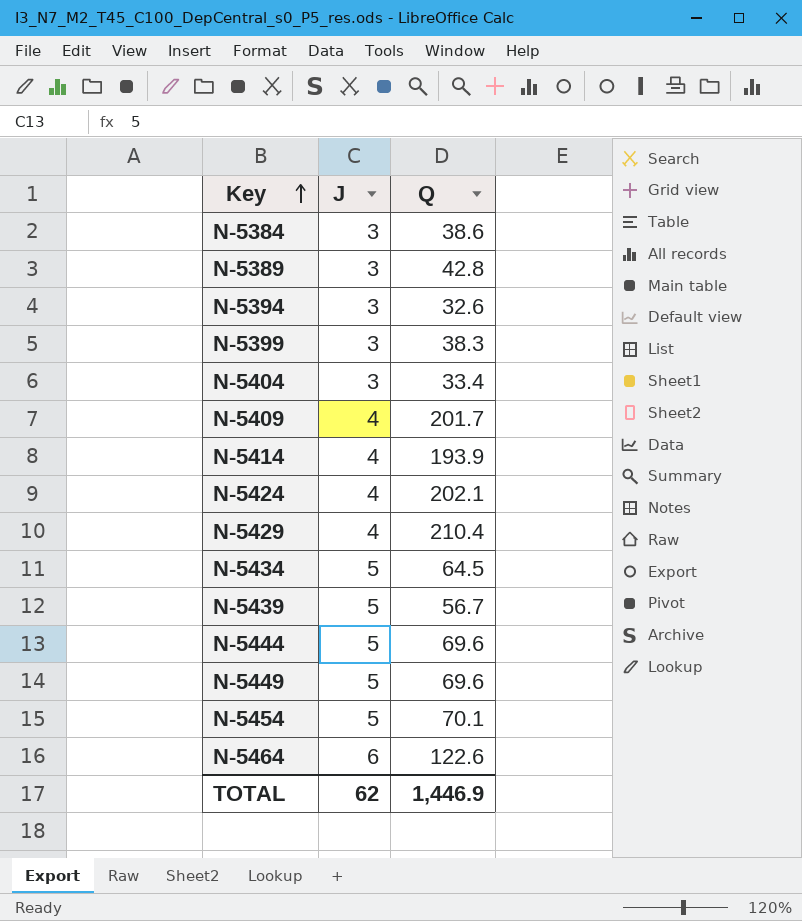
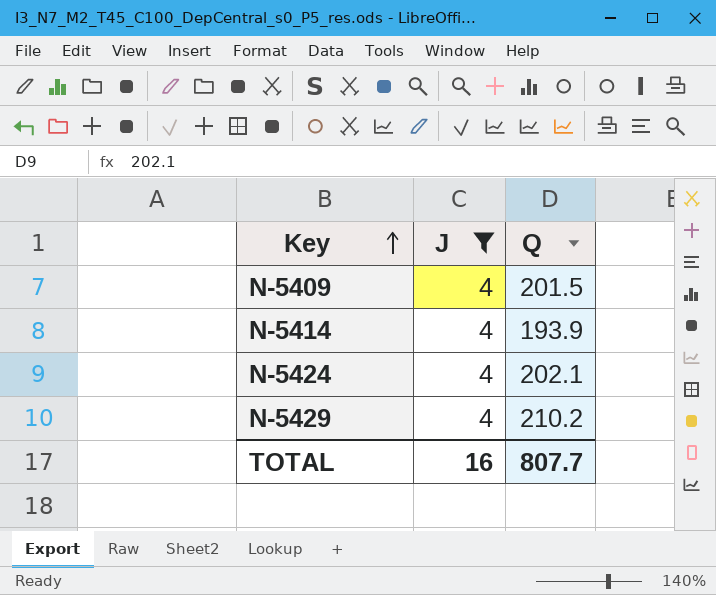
filter: none -> J = 4
N-5409 | Q: 201.7 -> 201.5
N-5429 | Q: 210.4 -> 210.2
TOTAL | J: 62 -> 16
TOTAL | Q: 1,446.9 -> 807.7

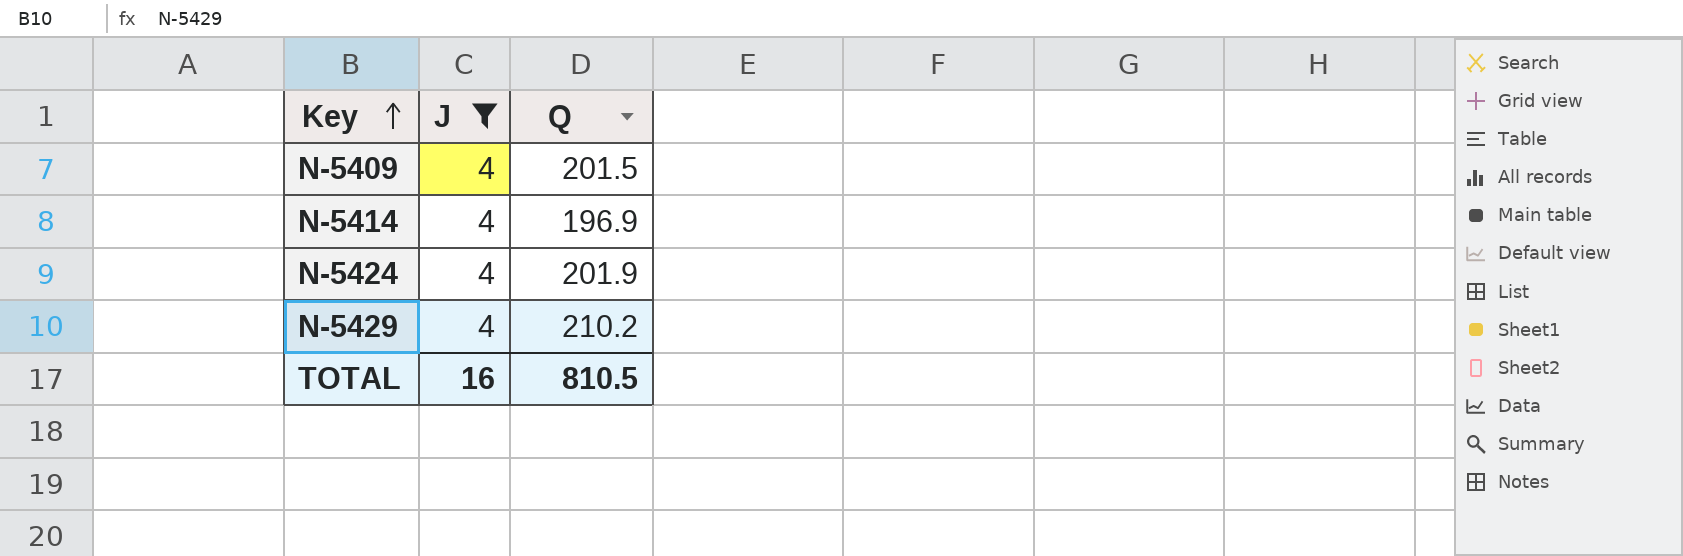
N-5414 | Q: 193.9 -> 196.9
N-5424 | Q: 202.1 -> 201.9
TOTAL | Q: 807.7 -> 810.5

